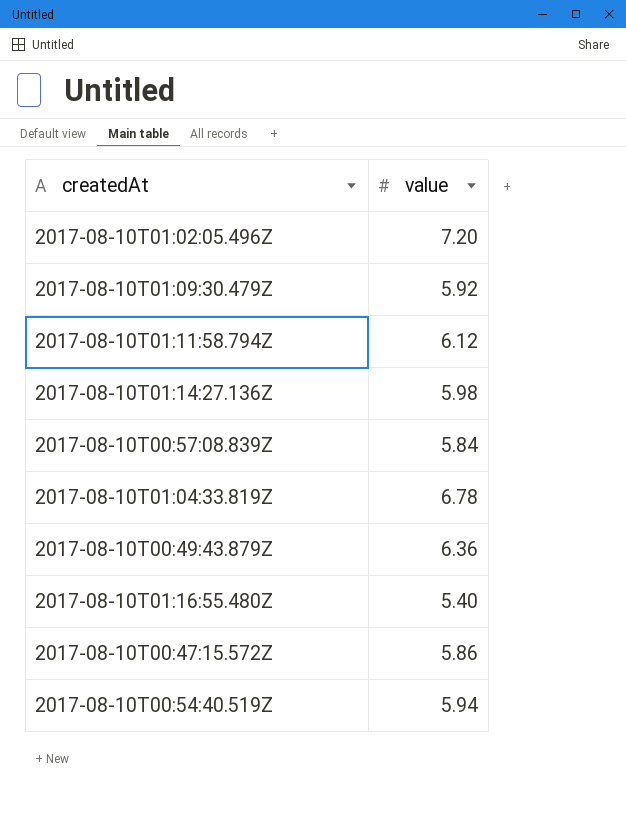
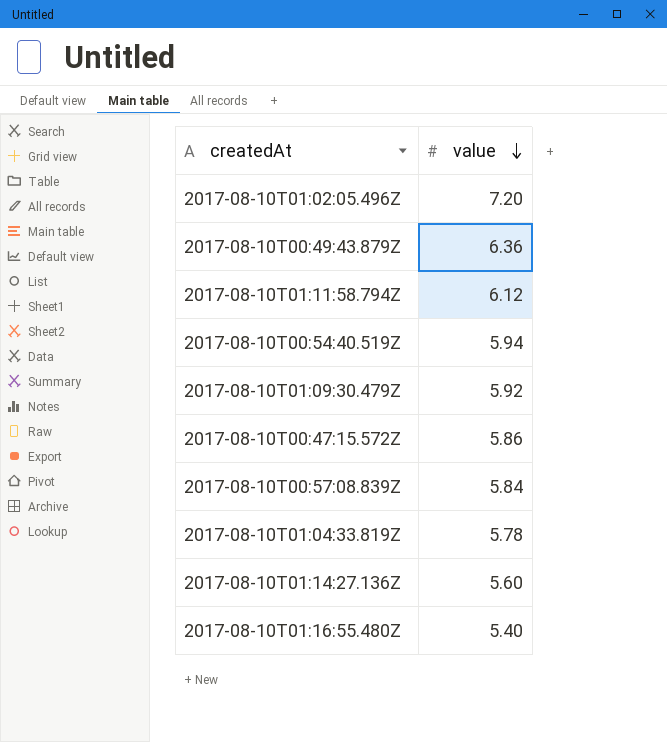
row order: none -> value descending
2017-08-10T01:04:33.819Z | value: 6.78 -> 5.78
2017-08-10T01:14:27.136Z | value: 5.98 -> 5.60

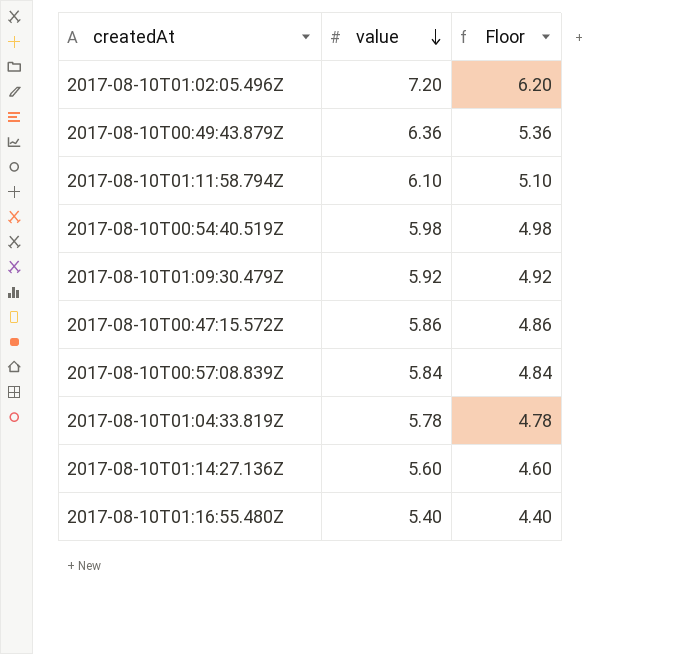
column Floor | formula: none -> [value] - 1
2017-08-10T01:11:58.794Z | value: 6.12 -> 6.10
2017-08-10T00:54:40.519Z | value: 5.94 -> 5.98

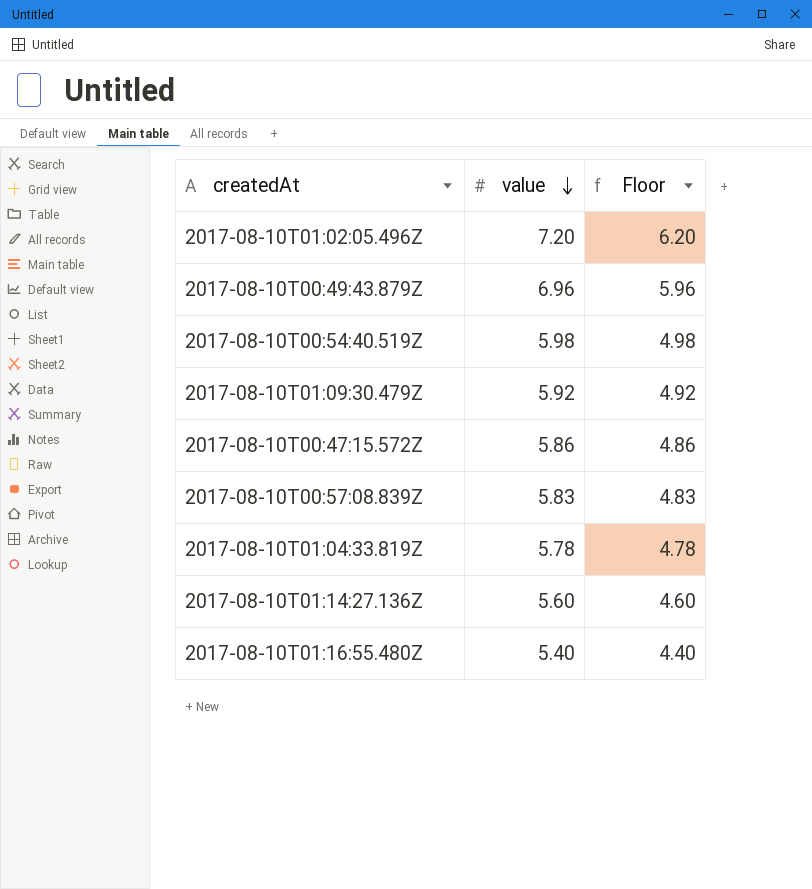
row 2017-08-10T01:11:58.794Z: 6.10 | 5.10 -> none
2017-08-10T00:49:43.879Z | value: 6.36 -> 6.96
2017-08-10T00:49:43.879Z | Floor: 5.36 -> 5.96
2017-08-10T00:57:08.839Z | value: 5.84 -> 5.83
2017-08-10T00:57:08.839Z | Floor: 4.84 -> 4.83

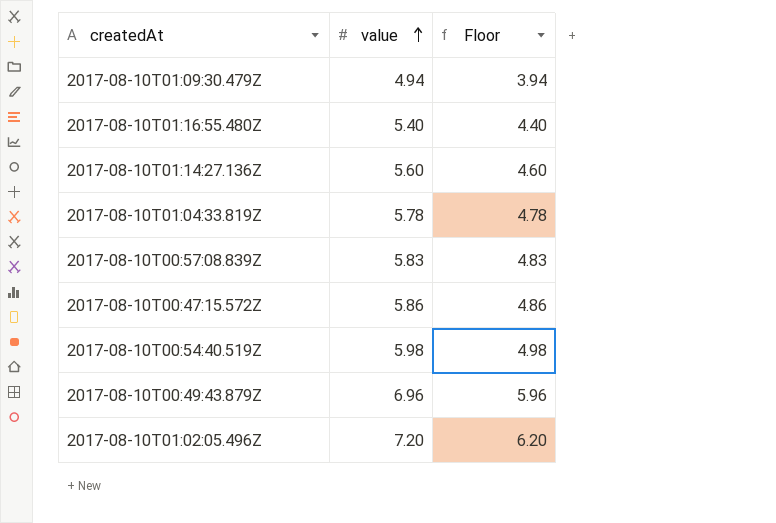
row order: value descending -> value ascending
2017-08-10T01:09:30.479Z | value: 5.92 -> 4.94
2017-08-10T01:09:30.479Z | Floor: 4.92 -> 3.94

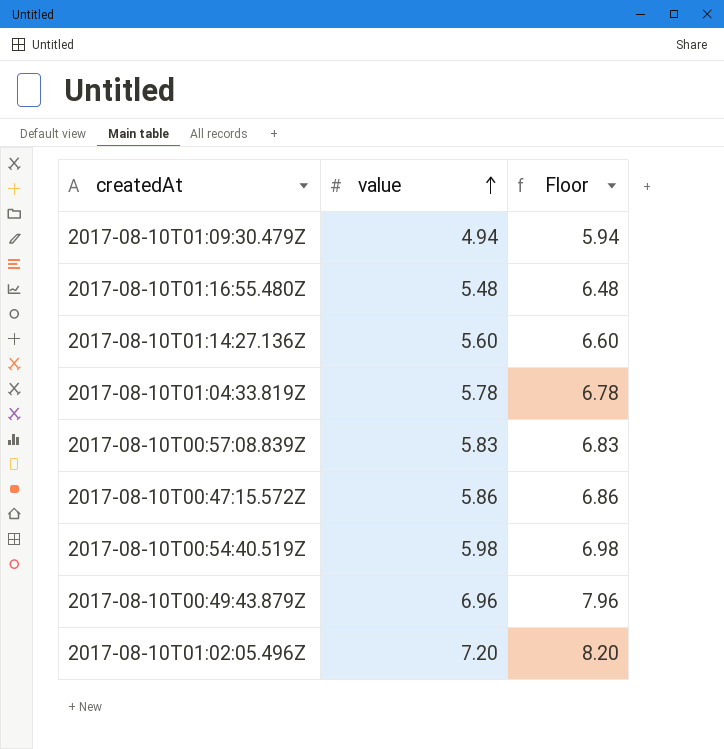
column Floor | formula: [value] - 1 -> [value] + 1
2017-08-10T01:16:55.480Z | value: 5.40 -> 5.48

